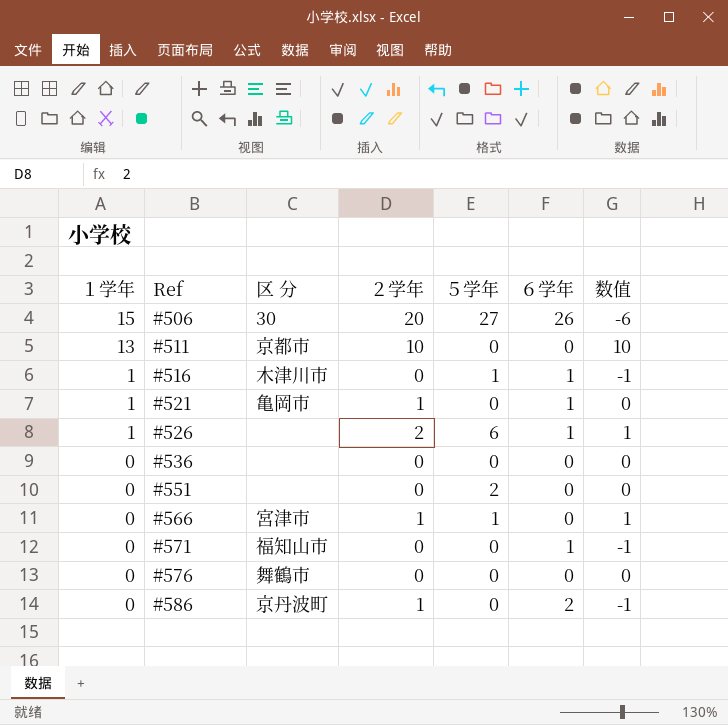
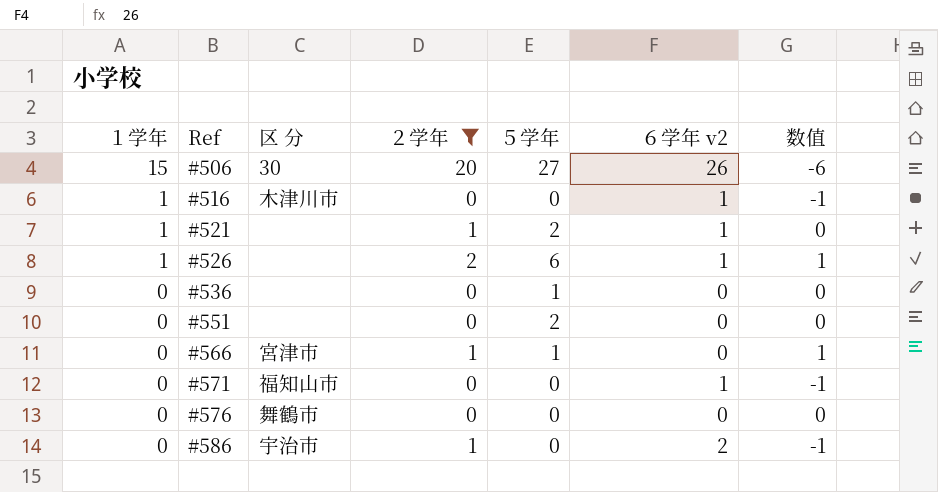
filter: none -> ２学年 != 10
column name: ６学年 -> ６学年 v2
#516 | ５学年: 1 -> 0
#521 | 区 分: 亀岡市 -> none
#521 | ５学年: 0 -> 2
#536 | ５学年: 0 -> 1
#586 | 区 分: 京丹波町 -> 宇治市

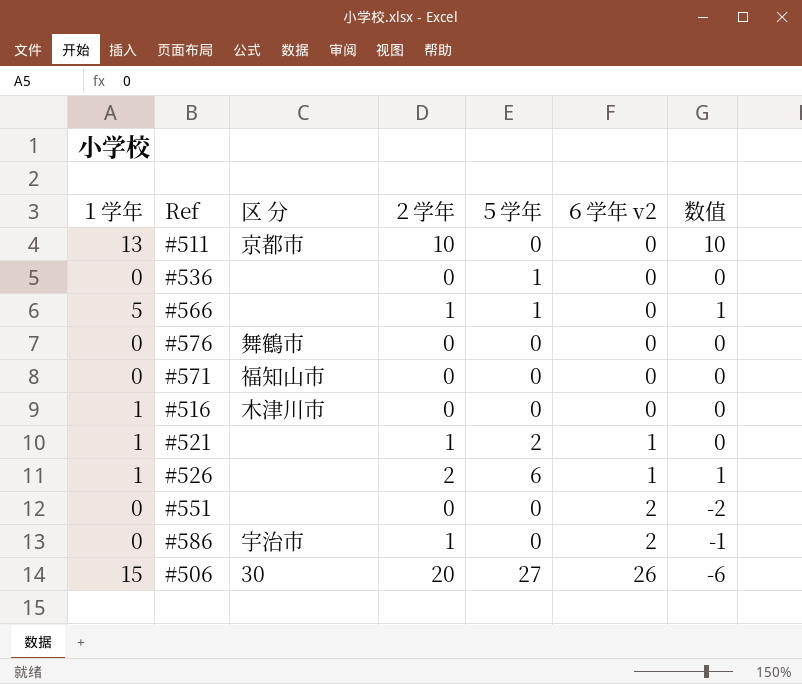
filter: ２学年 != 10 -> none
row order: １学年 descending -> ６学年 v2 ascending
#566 | １学年: 0 -> 5
#566 | 区 分: 宮津市 -> none
#571 | ６学年 v2: 1 -> 0
#571 | 数值: -1 -> 0
#516 | ６学年 v2: 1 -> 0
#516 | 数值: -1 -> 0
#551 | ５学年: 2 -> 0
#551 | ６学年 v2: 0 -> 2
#551 | 数值: 0 -> -2

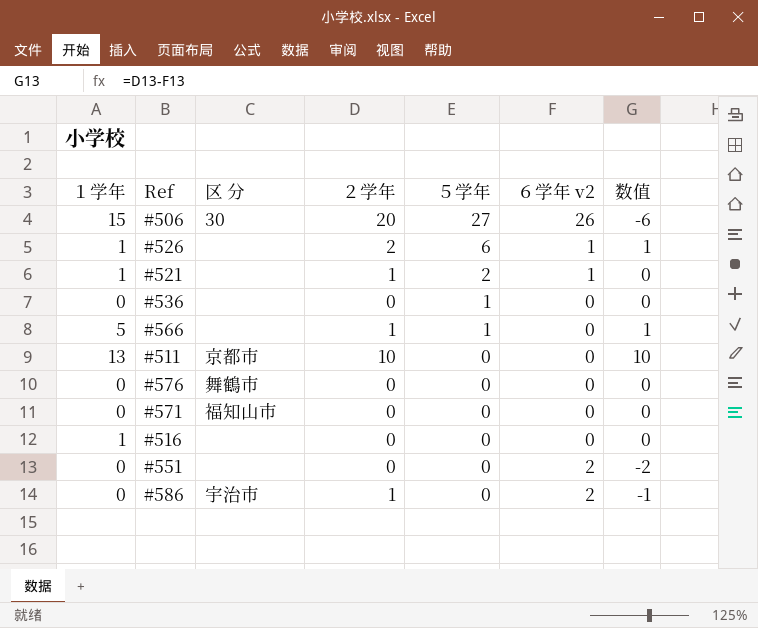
row order: ６学年 v2 ascending -> ５学年 descending
#516 | 区 分: 木津川市 -> none

